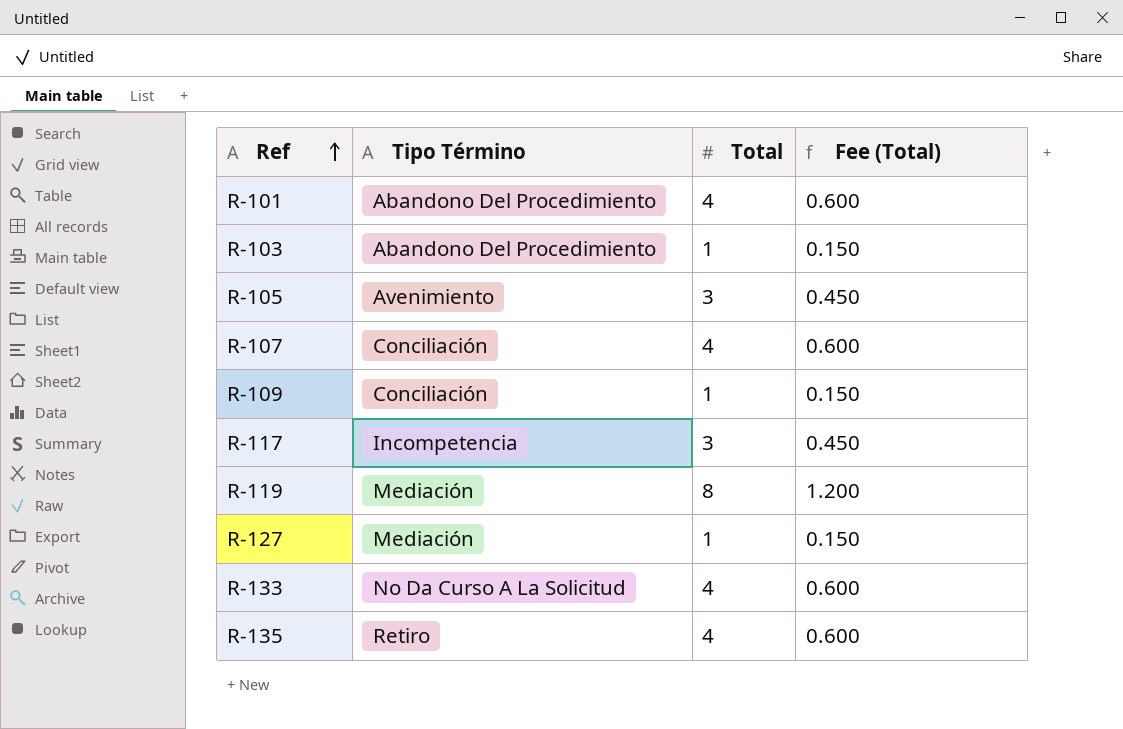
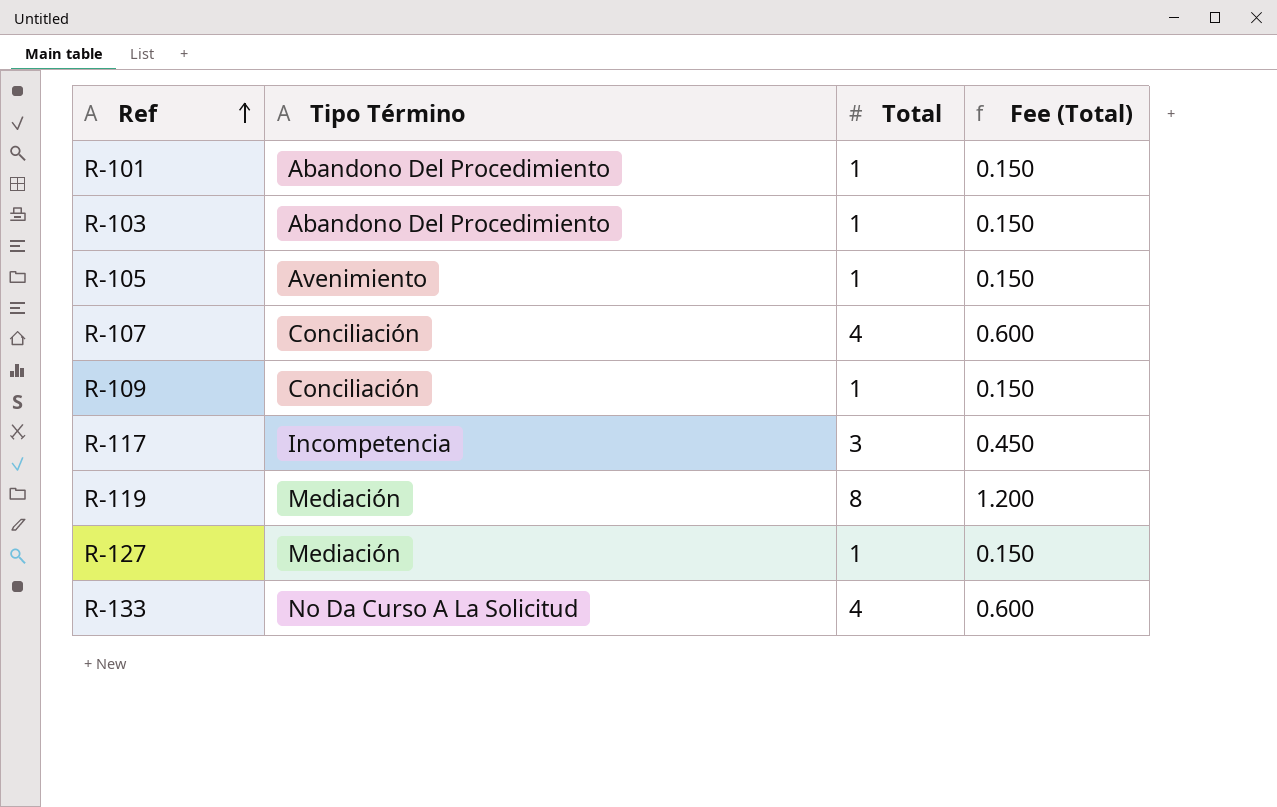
row R-135: Retiro | 4 | 0.600 -> none
R-101 | Total: 4 -> 1
R-101 | Fee (Total): 0.600 -> 0.150
R-105 | Total: 3 -> 1
R-105 | Fee (Total): 0.450 -> 0.150

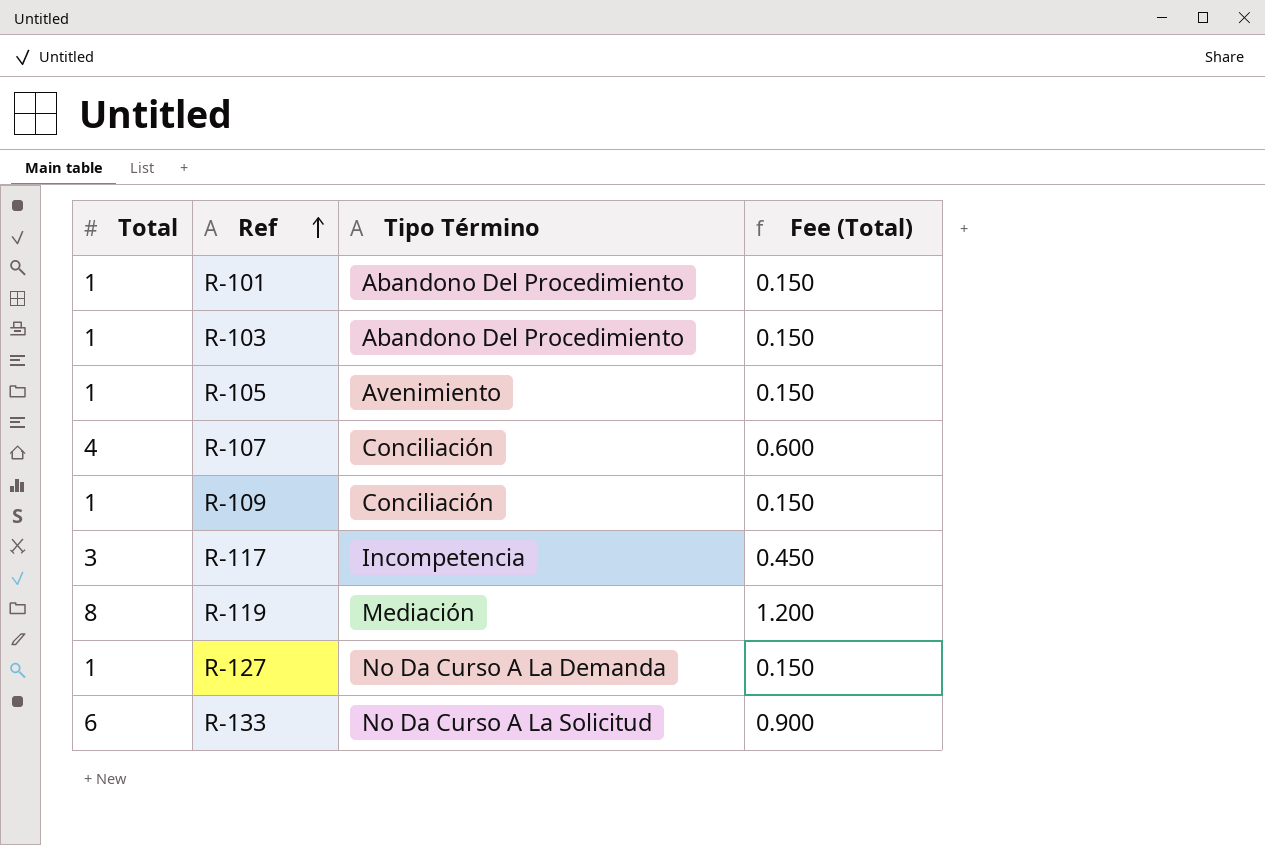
column Total | position: 3 -> 1
R-127 | Tipo Término: Mediación -> No Da Curso A La Demanda
R-133 | Total: 4 -> 6
R-133 | Fee (Total): 0.600 -> 0.900

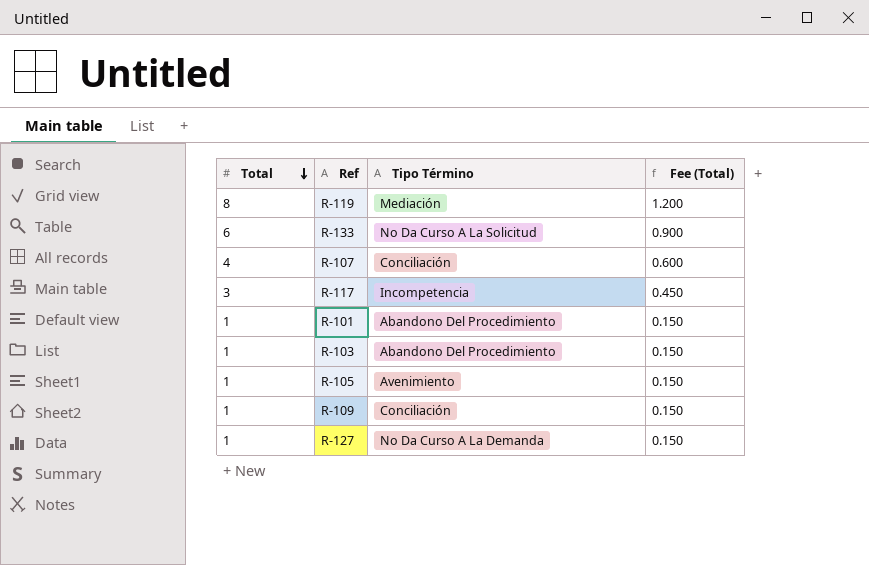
row order: Ref ascending -> Total descending

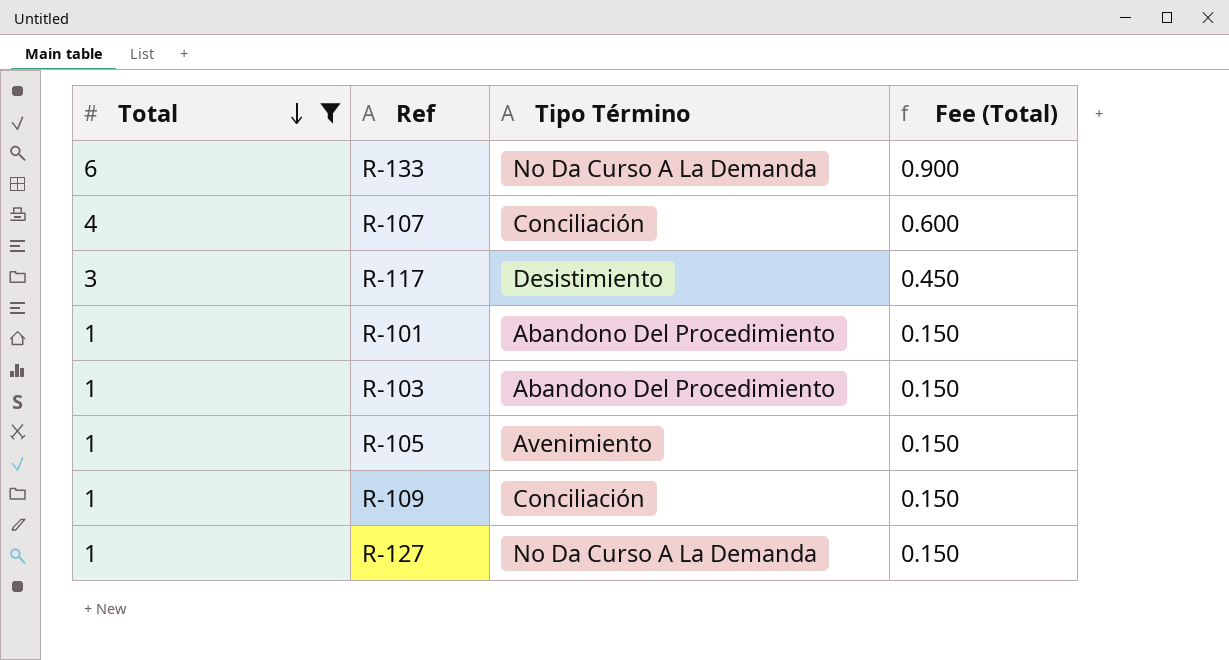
filter: none -> Total != 8
R-133 | Tipo Término: No Da Curso A La Solicitud -> No Da Curso A La Demanda
R-117 | Tipo Término: Incompetencia -> Desistimiento

